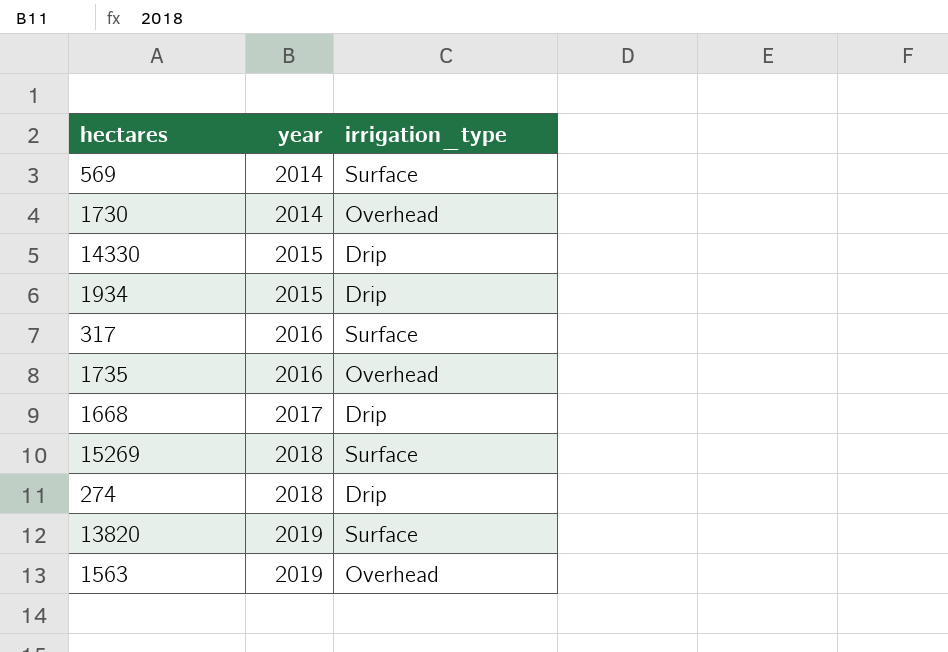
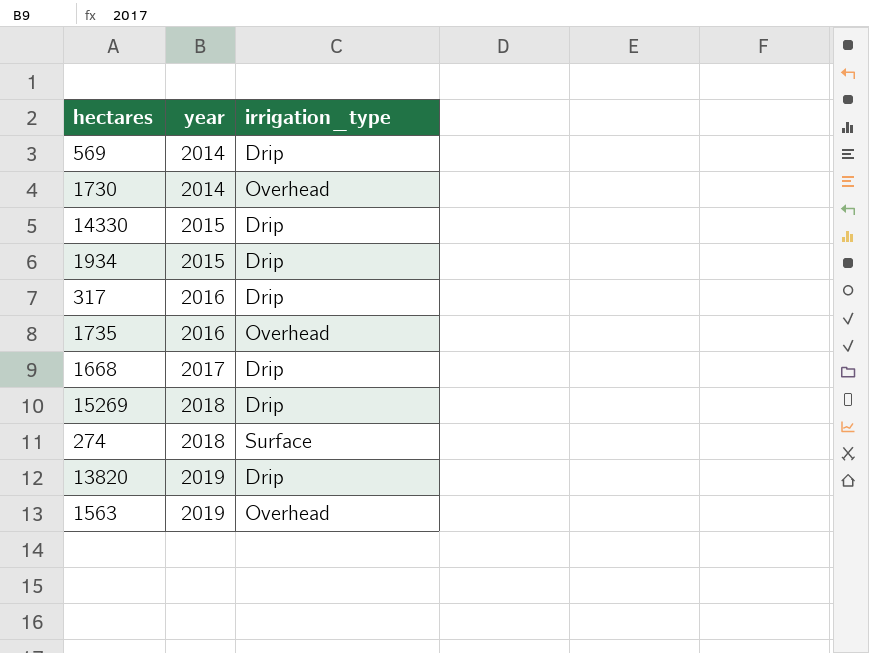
569 | irrigation_type: Surface -> Drip
317 | irrigation_type: Surface -> Drip
15269 | irrigation_type: Surface -> Drip
274 | irrigation_type: Drip -> Surface
13820 | irrigation_type: Surface -> Drip

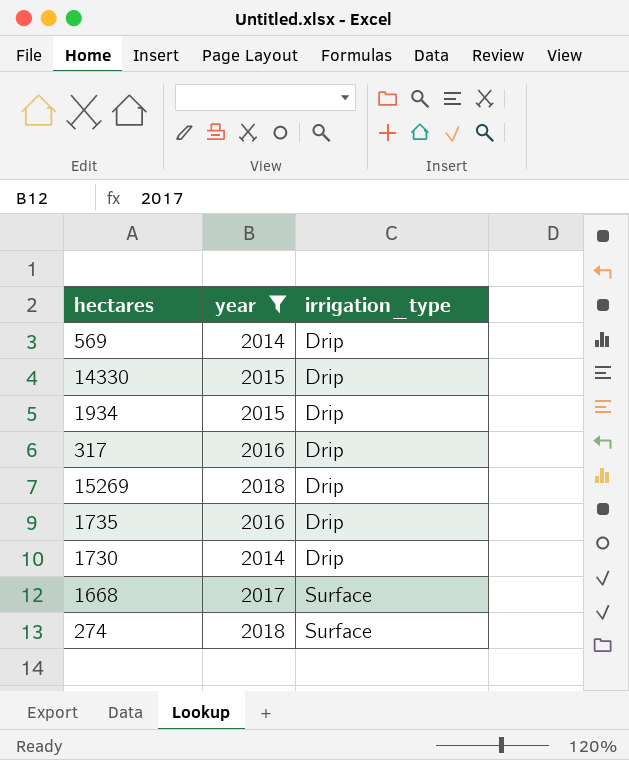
filter: none -> year != 2019
row order: year ascending -> irrigation_type ascending
1735 | irrigation_type: Overhead -> Drip
1730 | irrigation_type: Overhead -> Drip
1668 | irrigation_type: Drip -> Surface

